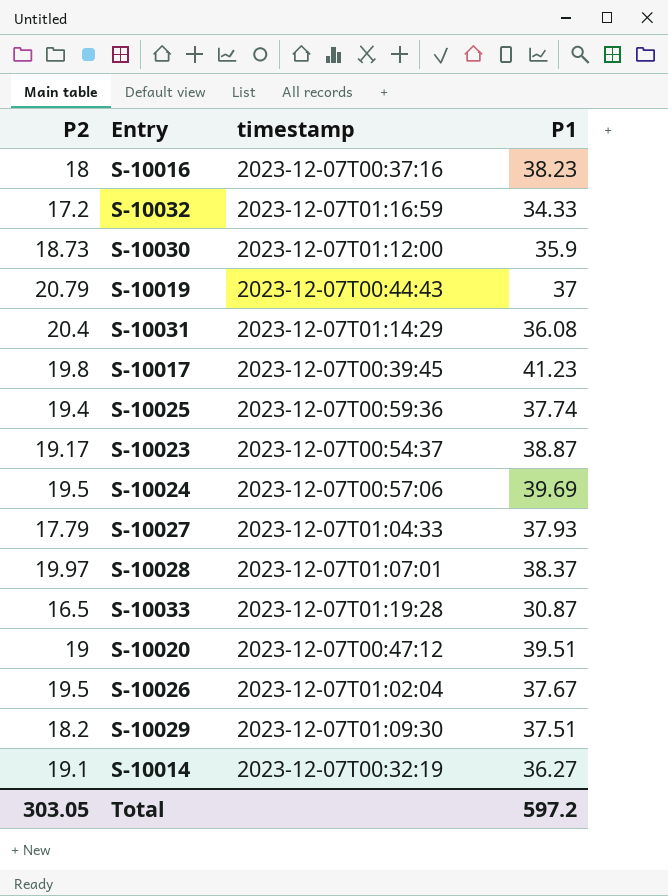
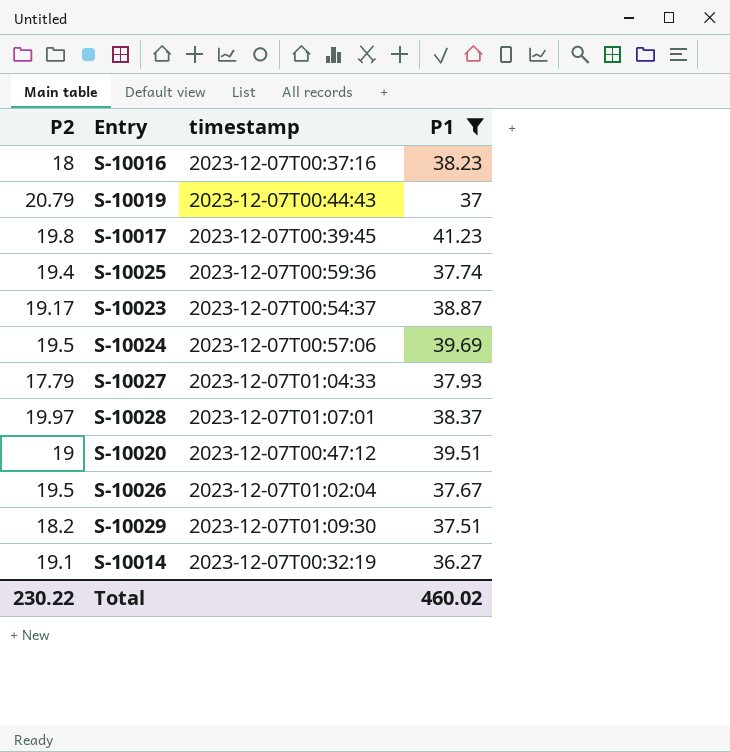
filter: none -> P1 >= 36.27
Total | P2: 303.05 -> 230.22
Total | P1: 597.2 -> 460.02

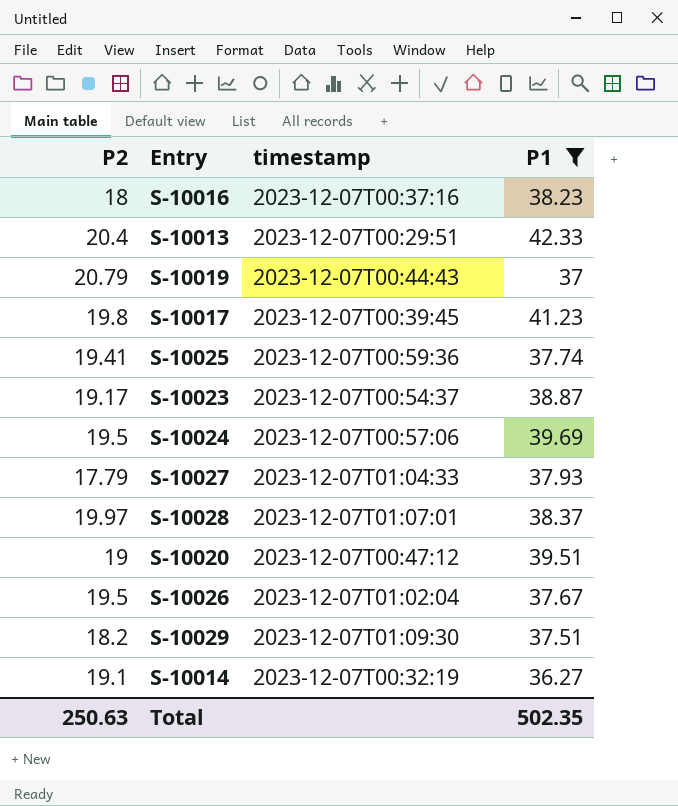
row S-10013: none -> 20.4 | 2023-12-07T00:29:51 | 42.33
S-10025 | P2: 19.4 -> 19.41
Total | P2: 230.22 -> 250.63
Total | P1: 460.02 -> 502.35

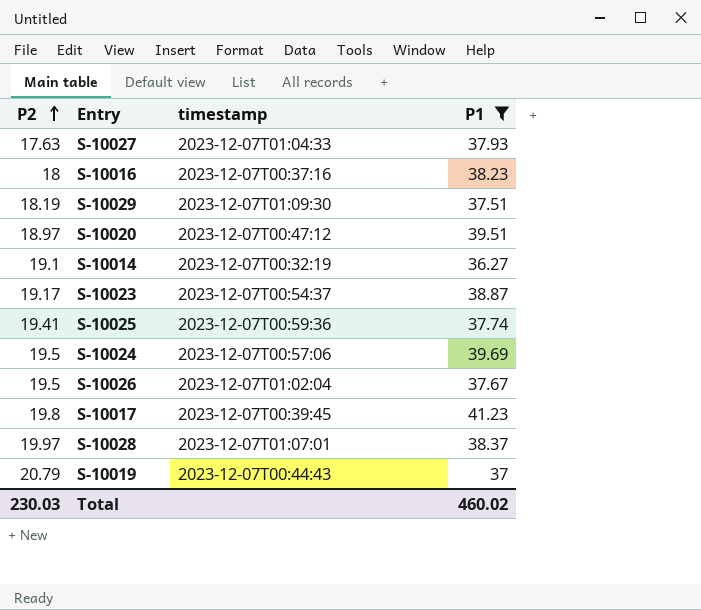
row order: none -> P2 ascending
row S-10013: 20.4 | 2023-12-07T00:29:51 | 42.33 -> none
S-10027 | P2: 17.79 -> 17.63
S-10029 | P2: 18.2 -> 18.19
S-10020 | P2: 19 -> 18.97
Total | P2: 250.63 -> 230.03
Total | P1: 502.35 -> 460.02

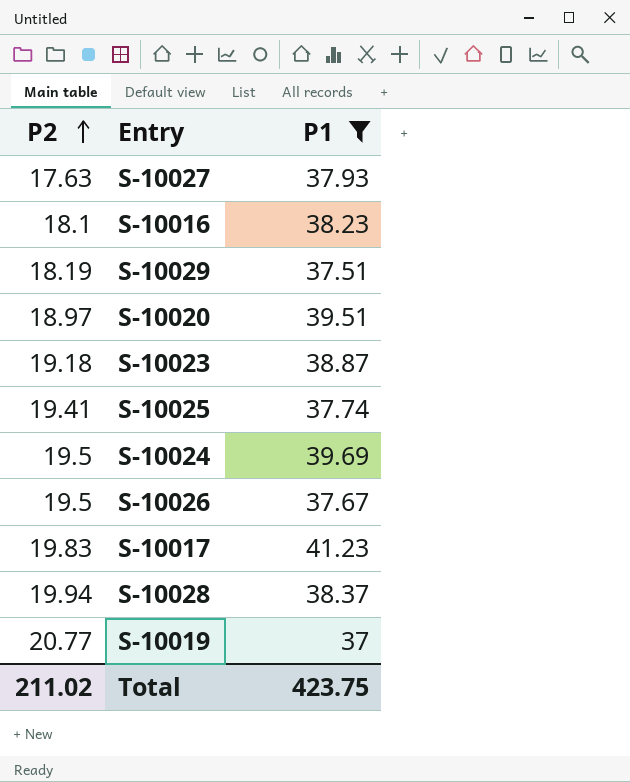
column timestamp | position: 3 -> none
row S-10014: 19.1 | 2023-12-07T00:32:19 | 36.27 -> none
S-10016 | P2: 18 -> 18.1
S-10023 | P2: 19.17 -> 19.18
S-10017 | P2: 19.8 -> 19.83
S-10028 | P2: 19.97 -> 19.94
S-10019 | P2: 20.79 -> 20.77
Total | P2: 230.03 -> 211.02
Total | P1: 460.02 -> 423.75

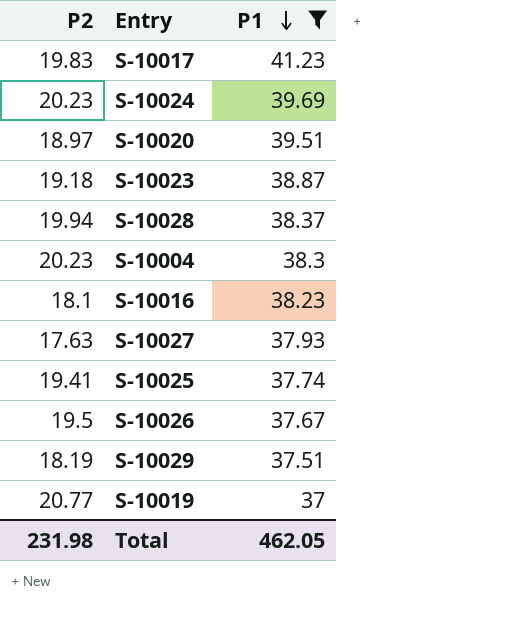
row order: P2 ascending -> P1 descending
S-10024 | P2: 19.5 -> 20.23
row S-10004: none -> 20.23 | 38.3
Total | P2: 211.02 -> 231.98
Total | P1: 423.75 -> 462.05

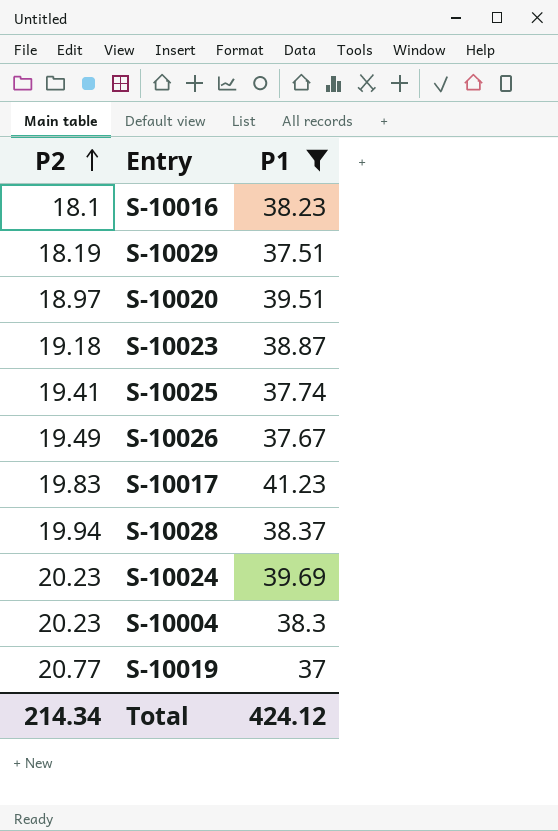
row order: P1 descending -> P2 ascending
row S-10027: 17.63 | 37.93 -> none
S-10026 | P2: 19.5 -> 19.49
Total | P2: 231.98 -> 214.34
Total | P1: 462.05 -> 424.12

